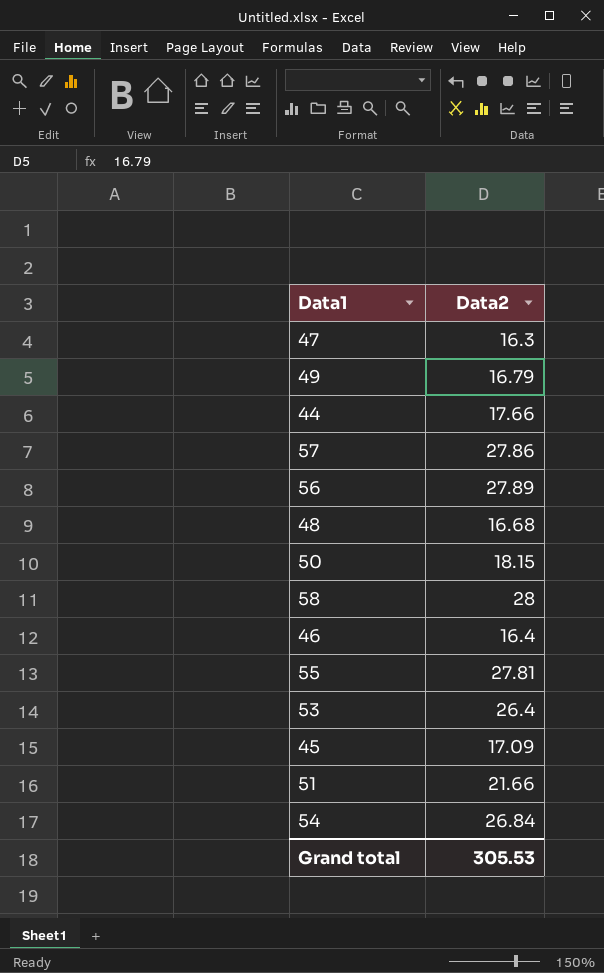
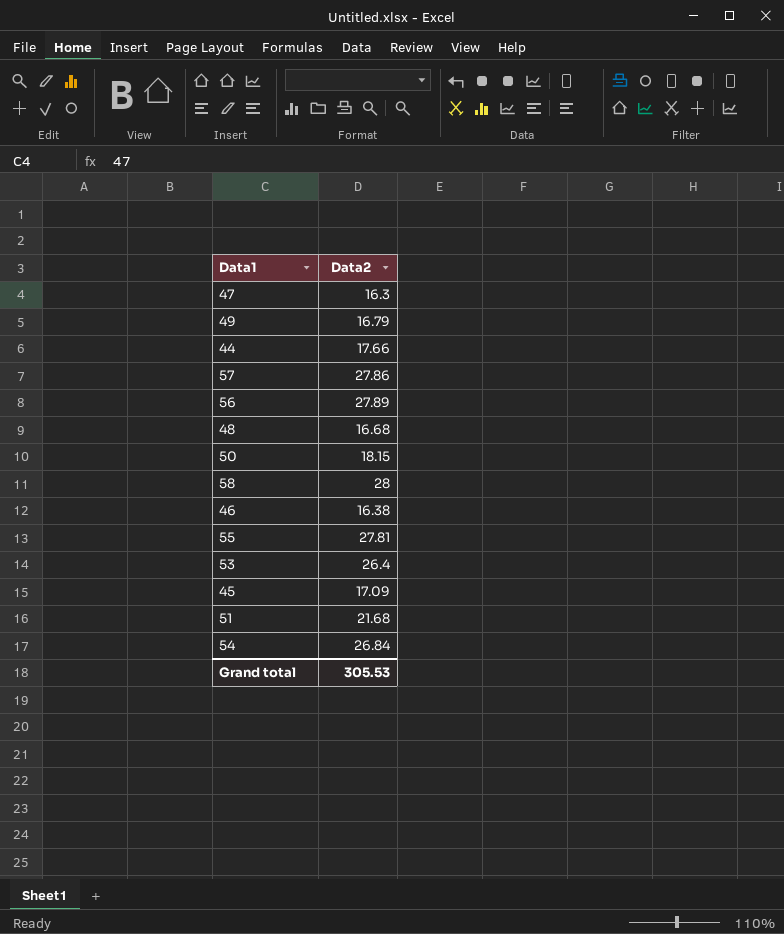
46 | Data2: 16.4 -> 16.38
51 | Data2: 21.66 -> 21.68

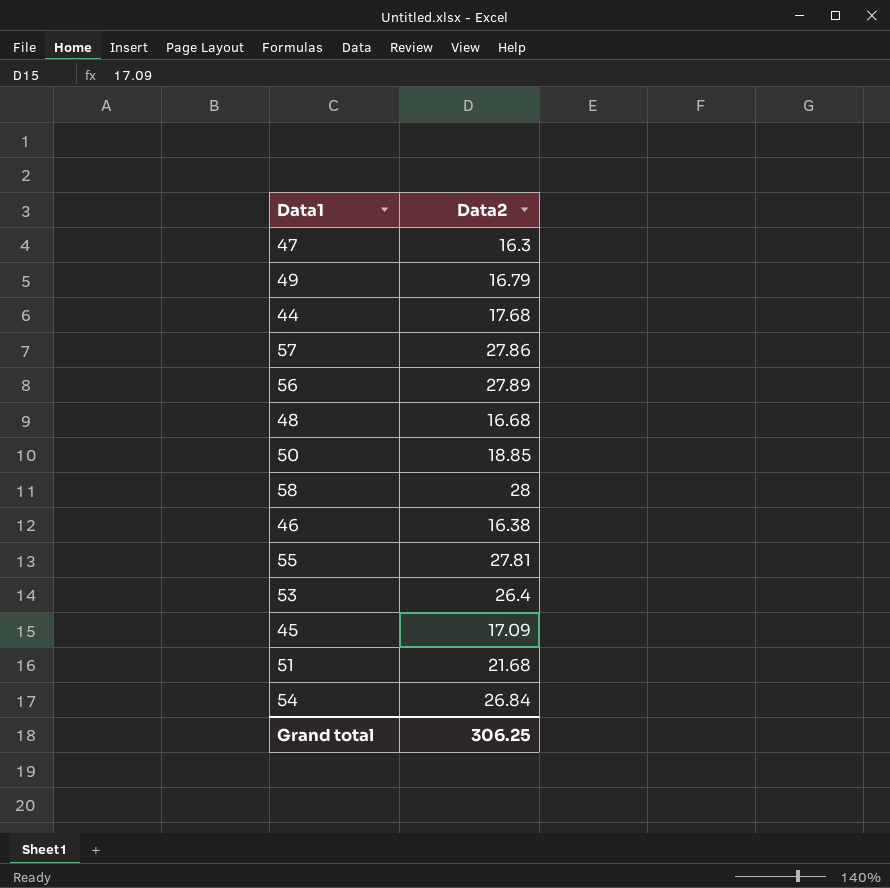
44 | Data2: 17.66 -> 17.68
50 | Data2: 18.15 -> 18.85
Grand total | Data2: 305.53 -> 306.25

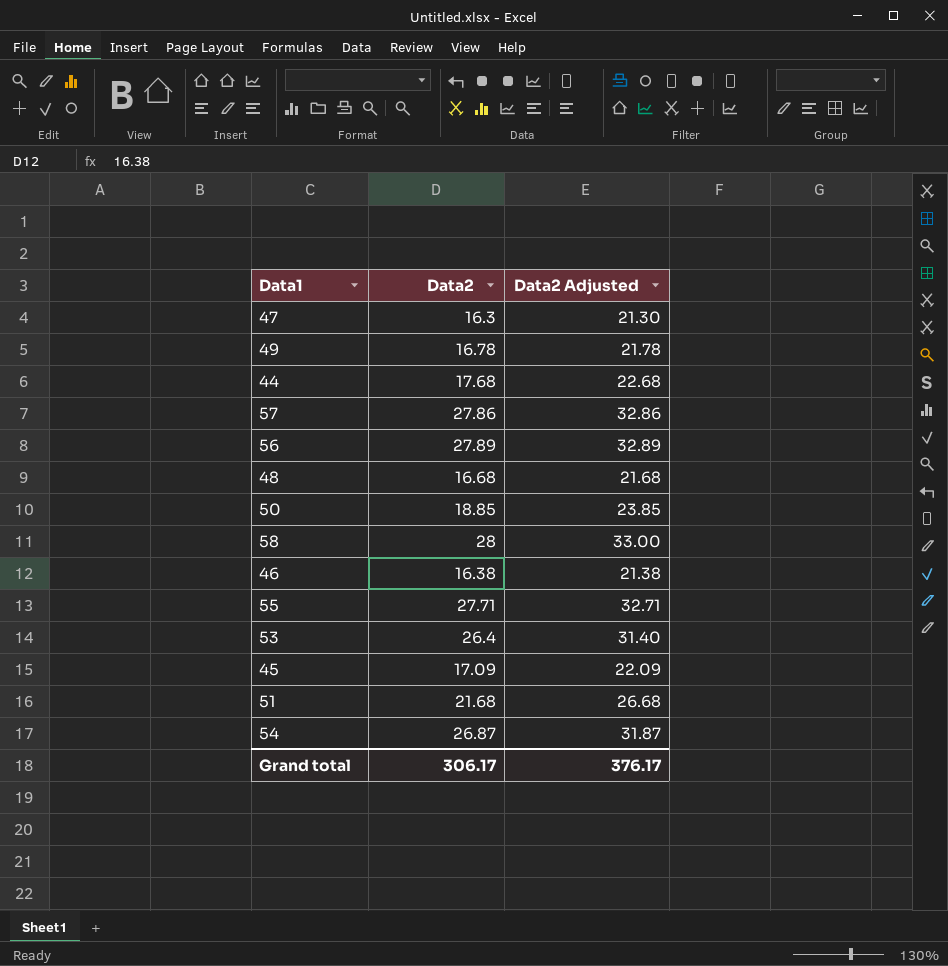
column Data2 Adjusted | formula: none -> [Data2] + 5
49 | Data2: 16.79 -> 16.78
55 | Data2: 27.81 -> 27.71
54 | Data2: 26.84 -> 26.87
Grand total | Data2: 306.25 -> 306.17

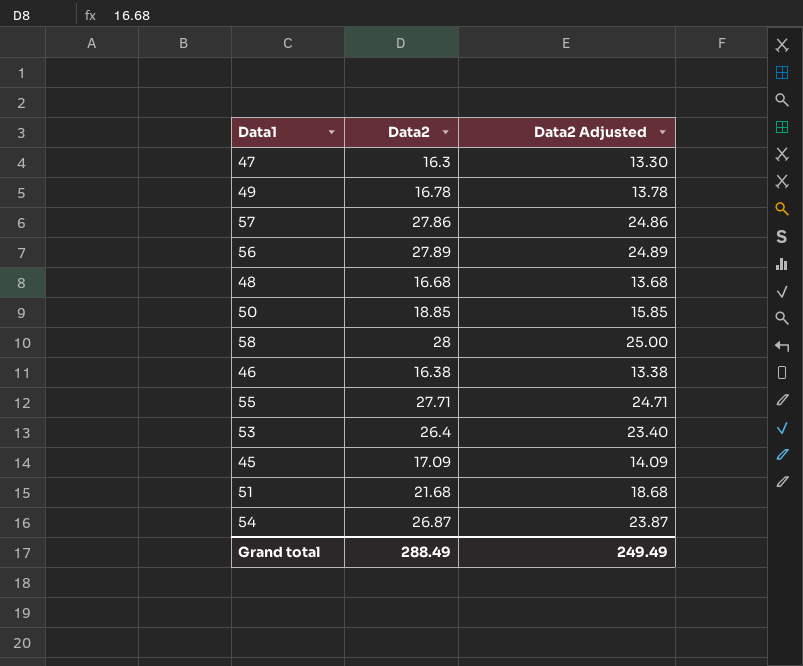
column Data2 Adjusted | formula: [Data2] + 5 -> [Data2] - 3
row 44: 17.68 | 22.68 -> none
Grand total | Data2: 306.17 -> 288.49
Grand total | Data2 Adjusted: 376.17 -> 249.49

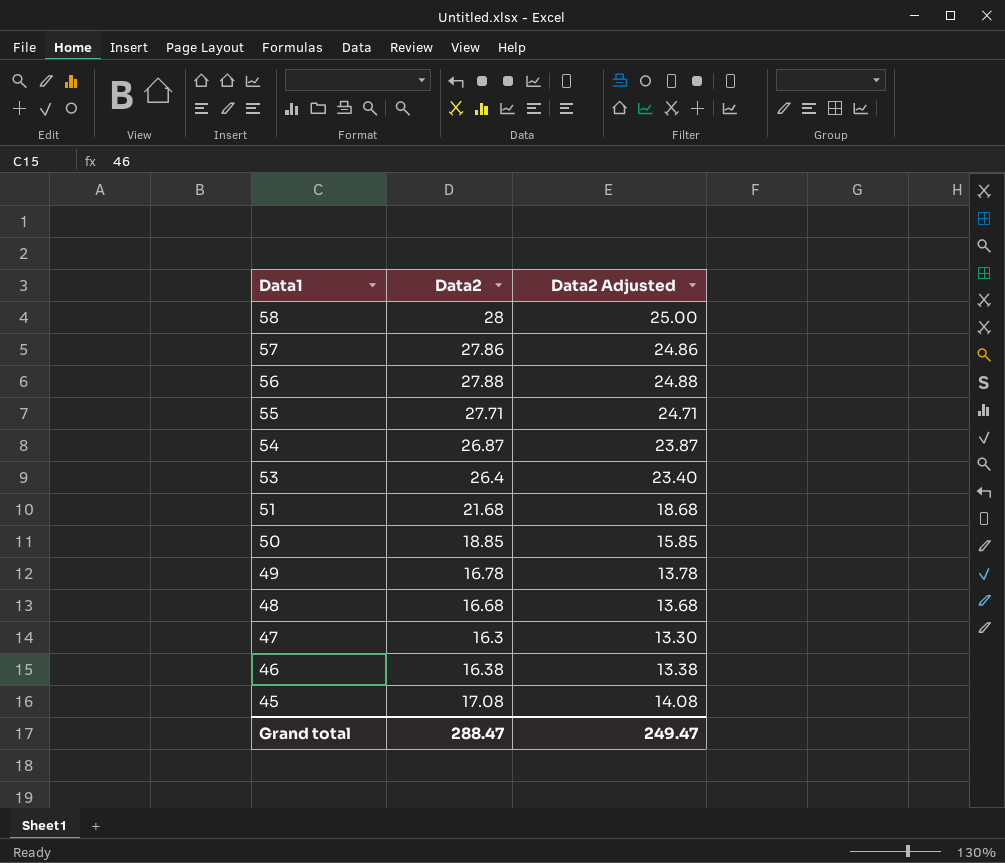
row order: none -> Data1 descending
56 | Data2: 27.89 -> 27.88
56 | Data2 Adjusted: 24.89 -> 24.88
45 | Data2: 17.09 -> 17.08
45 | Data2 Adjusted: 14.09 -> 14.08
Grand total | Data2: 288.49 -> 288.47
Grand total | Data2 Adjusted: 249.49 -> 249.47

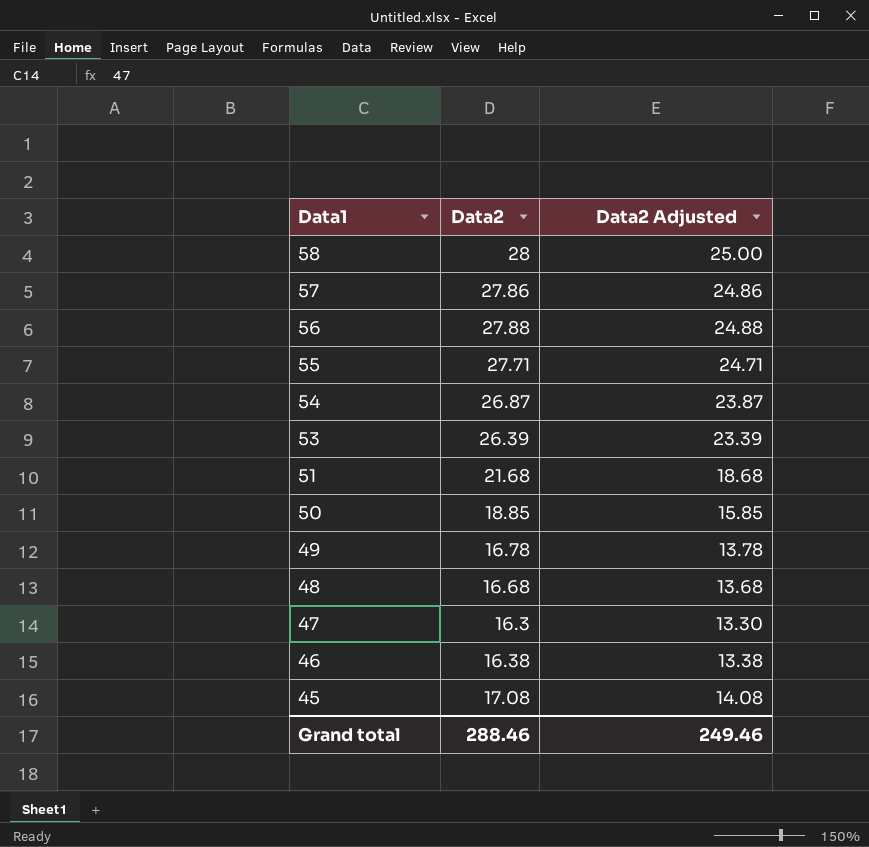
53 | Data2: 26.4 -> 26.39
53 | Data2 Adjusted: 23.40 -> 23.39
Grand total | Data2: 288.47 -> 288.46
Grand total | Data2 Adjusted: 249.47 -> 249.46

